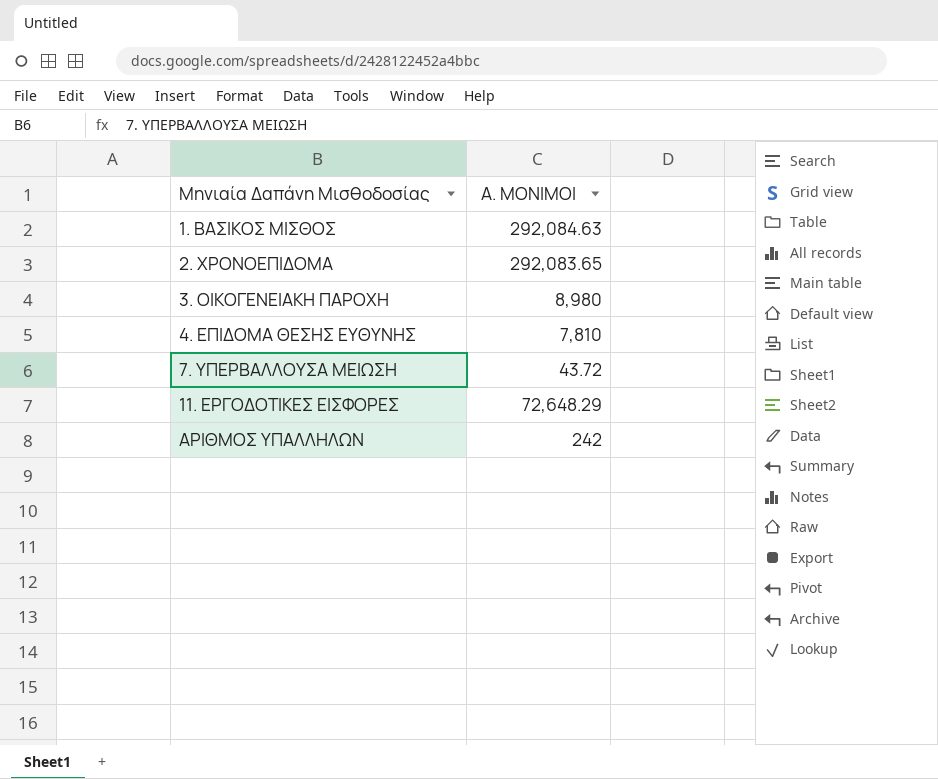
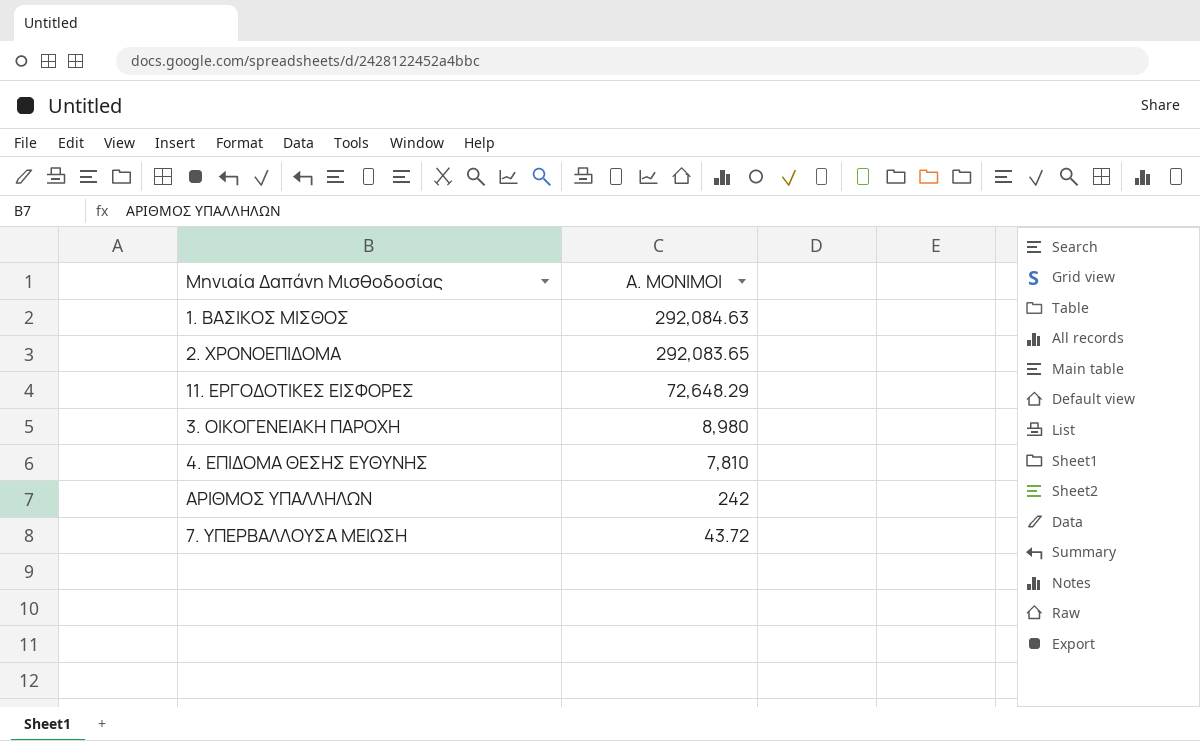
row order: Μηνιαία Δαπάνη Μισθοδοσίας ascending -> Α. ΜΟΝΙΜΟΙ descending

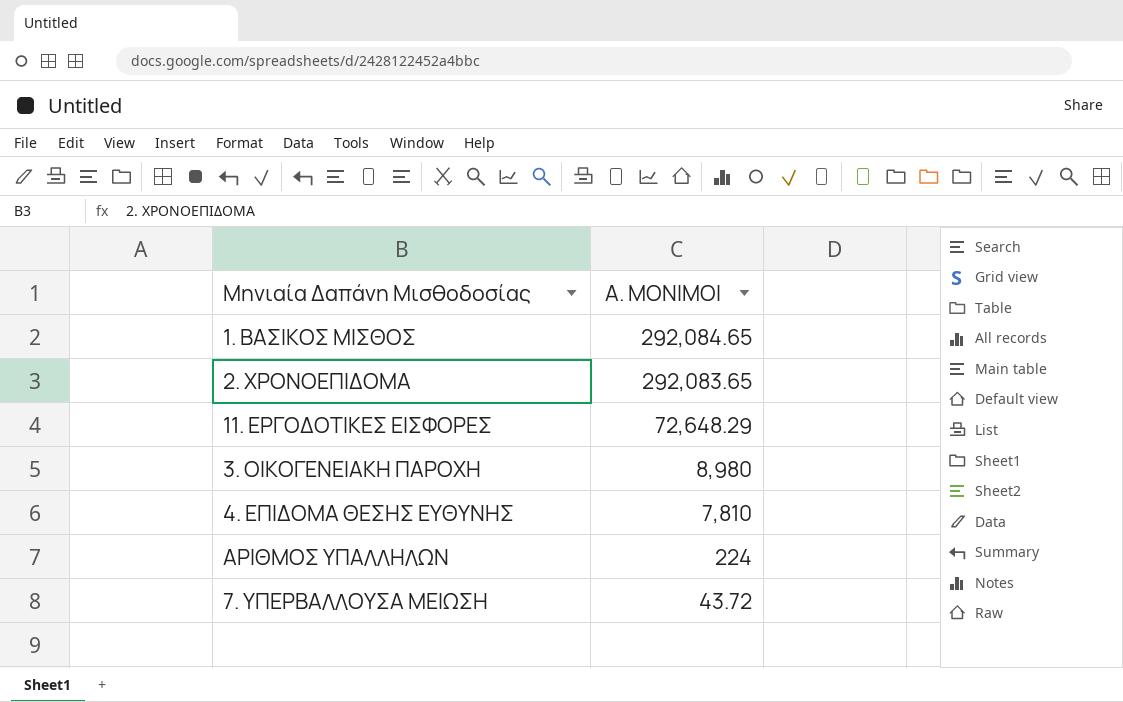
1. ΒΑΣΙΚΟΣ ΜΙΣΘΟΣ | Α. ΜΟΝΙΜΟΙ: 292,084.63 -> 292,084.65
ΑΡΙΘΜΟΣ ΥΠΑΛΛΗΛΩΝ | Α. ΜΟΝΙΜΟΙ: 242 -> 224

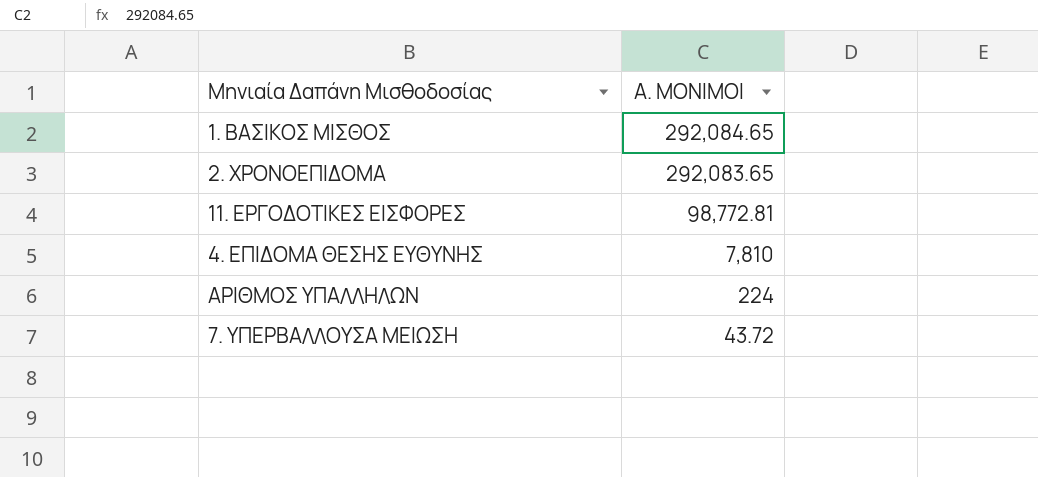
row 3. ΟΙΚΟΓΕΝΕΙΑΚΗ ΠΑΡΟΧΗ: 8,980 -> none
11. ΕΡΓΟΔΟΤΙΚΕΣ ΕΙΣΦΟΡΕΣ | Α. ΜΟΝΙΜΟΙ: 72,648.29 -> 98,772.81

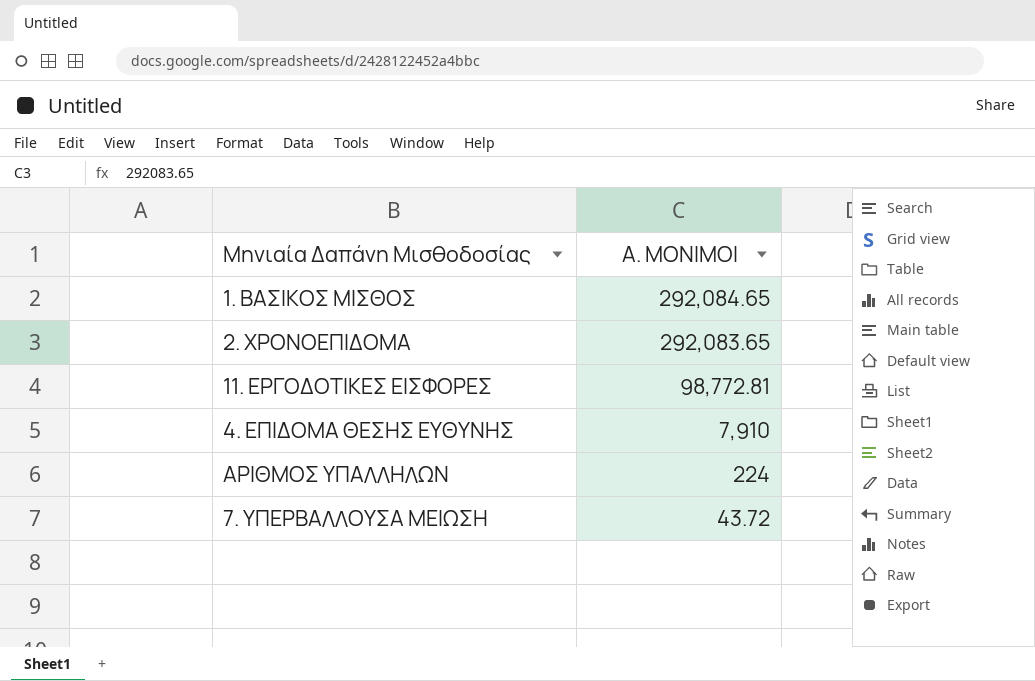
4. ΕΠΙΔΟΜΑ ΘΕΣΗΣ ΕΥΘΥΝΗΣ | Α. ΜΟΝΙΜΟΙ: 7,810 -> 7,910

